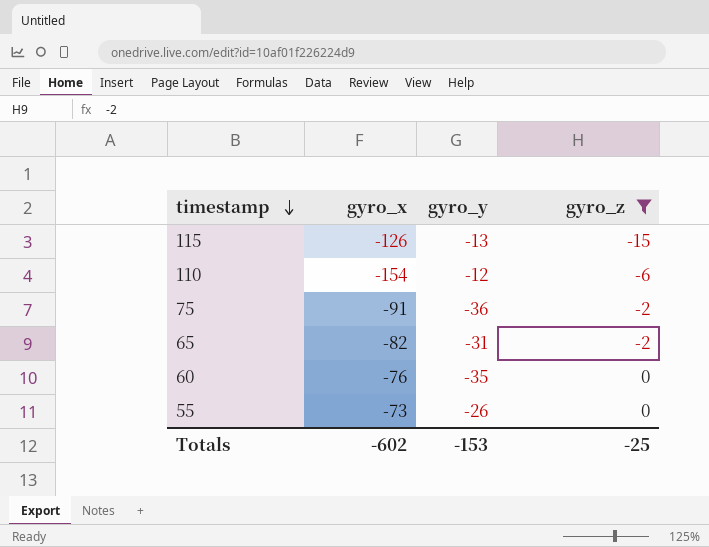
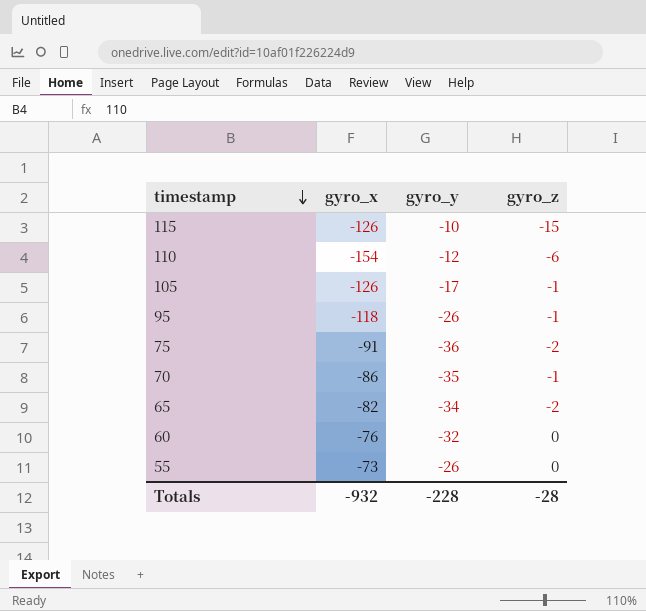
filter: gyro_z != -1 -> none
115 | gyro_y: -13 -> -10
65 | gyro_y: -31 -> -34
60 | gyro_y: -35 -> -32
Totals | gyro_x: -602 -> -932
Totals | gyro_y: -153 -> -228
Totals | gyro_z: -25 -> -28

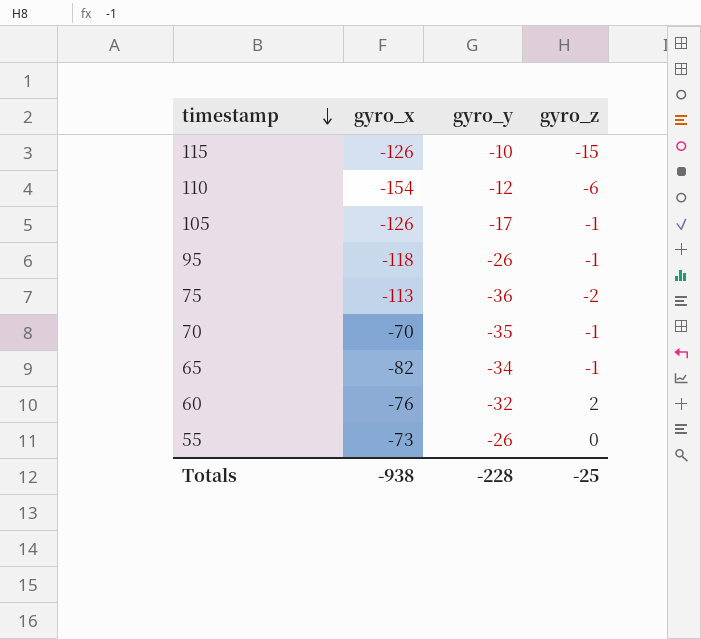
75 | gyro_x: -91 -> -113
70 | gyro_x: -86 -> -70
65 | gyro_z: -2 -> -1
60 | gyro_z: 0 -> 2
Totals | gyro_x: -932 -> -938
Totals | gyro_z: -28 -> -25

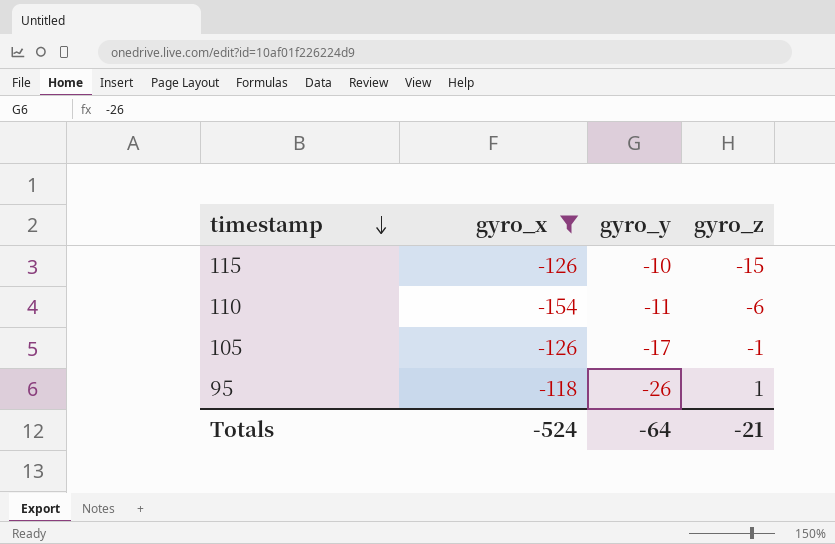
filter: none -> gyro_x <= -118
110 | gyro_y: -12 -> -11
95 | gyro_z: -1 -> 1
Totals | gyro_x: -938 -> -524
Totals | gyro_y: -228 -> -64
Totals | gyro_z: -25 -> -21

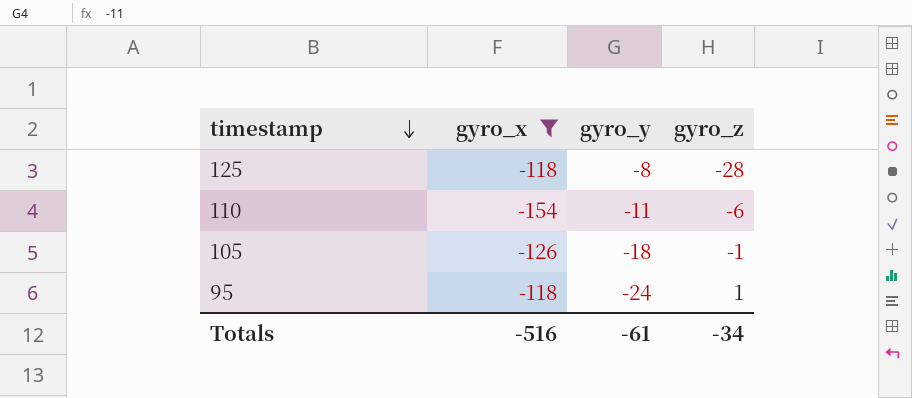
row 115: -126 | -10 | -15 -> none
row 125: none -> -118 | -8 | -28
105 | gyro_y: -17 -> -18
95 | gyro_y: -26 -> -24
Totals | gyro_x: -524 -> -516
Totals | gyro_y: -64 -> -61
Totals | gyro_z: -21 -> -34

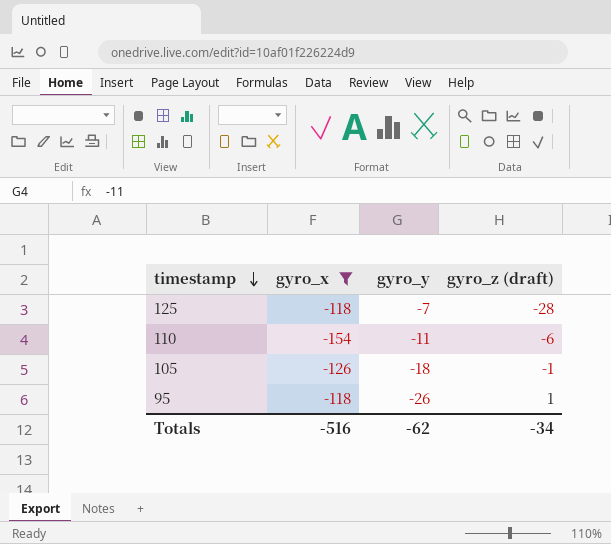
column name: gyro_z -> gyro_z (draft)
125 | gyro_y: -8 -> -7
95 | gyro_y: -24 -> -26
Totals | gyro_y: -61 -> -62

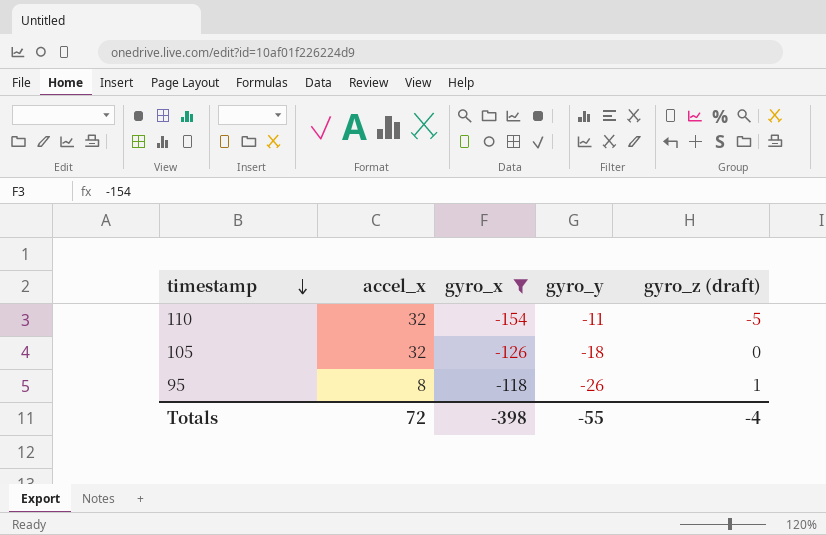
column accel_x | position: none -> 2
row 125: -118 | -7 | -28 -> none
110 | gyro_z (draft): -6 -> -5
105 | gyro_z (draft): -1 -> 0
Totals | gyro_x: -516 -> -398
Totals | gyro_y: -62 -> -55
Totals | gyro_z (draft): -34 -> -4

